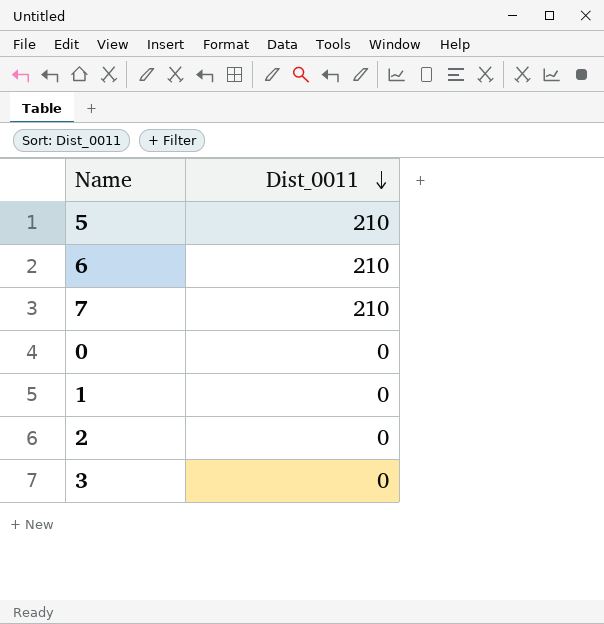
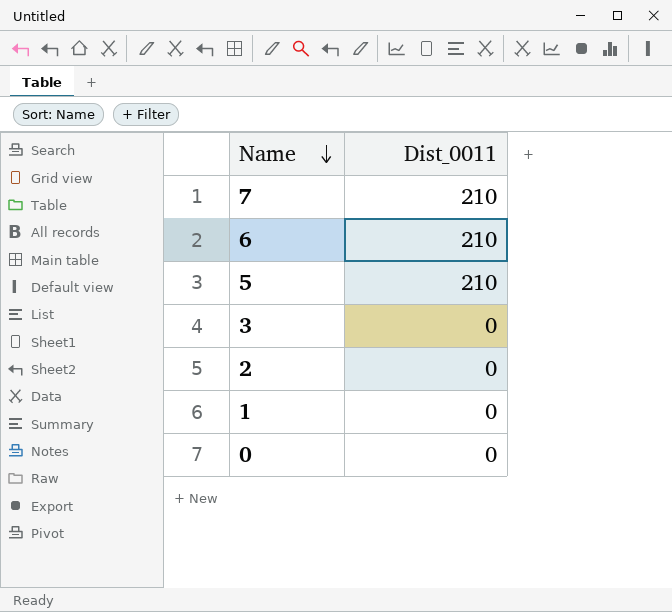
row order: Dist_0011 descending -> Name descending

